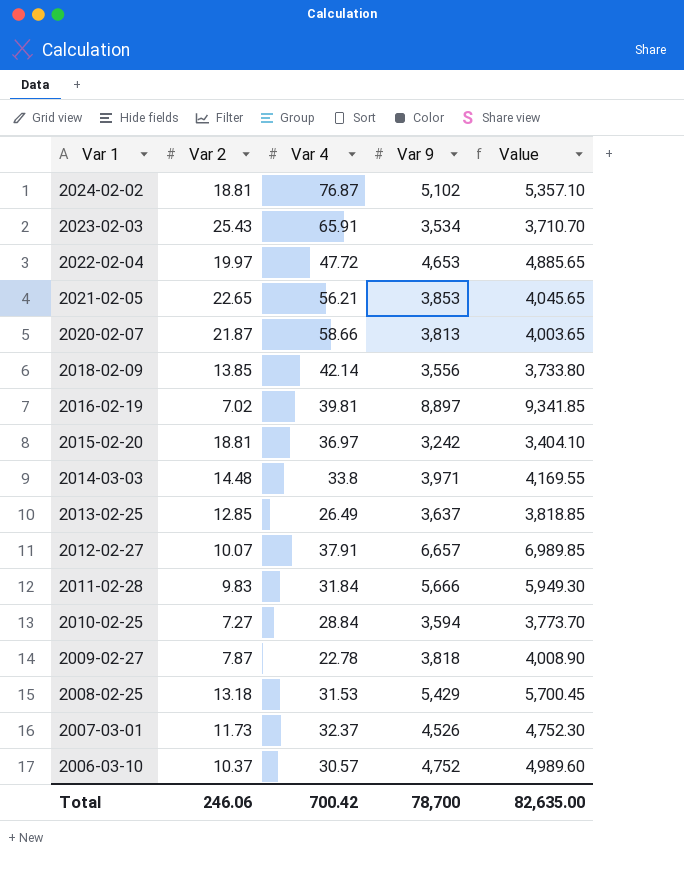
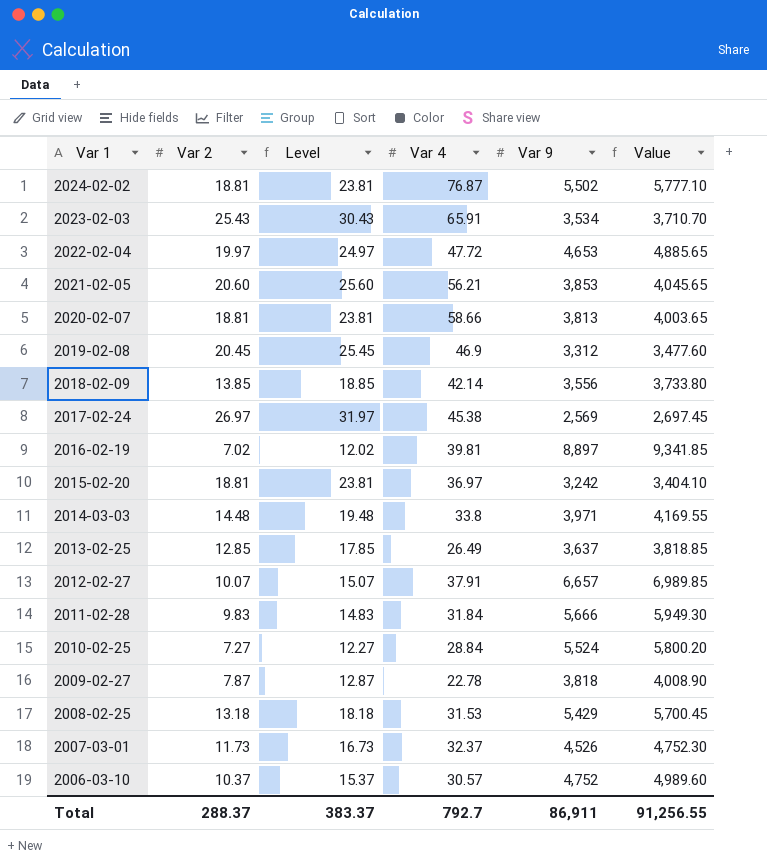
column Level | formula: none -> [Var 2] + 5
2024-02-02 | Var 9: 5,102 -> 5,502
2024-02-02 | Value: 5,357.10 -> 5,777.10
2021-02-05 | Var 2: 22.65 -> 20.60
2020-02-07 | Var 2: 21.87 -> 18.81
row 2019-02-08: none -> 20.45 | 25.45 | 46.9 | 3,312 | 3,477.60
row 2017-02-24: none -> 26.97 | 31.97 | 45.38 | 2,569 | 2,697.45
2010-02-25 | Var 9: 3,594 -> 5,524
2010-02-25 | Value: 3,773.70 -> 5,800.20
Total | Var 2: 246.06 -> 288.37
Total | Var 4: 700.42 -> 792.7
Total | Var 9: 78,700 -> 86,911
Total | Value: 82,635.00 -> 91,256.55

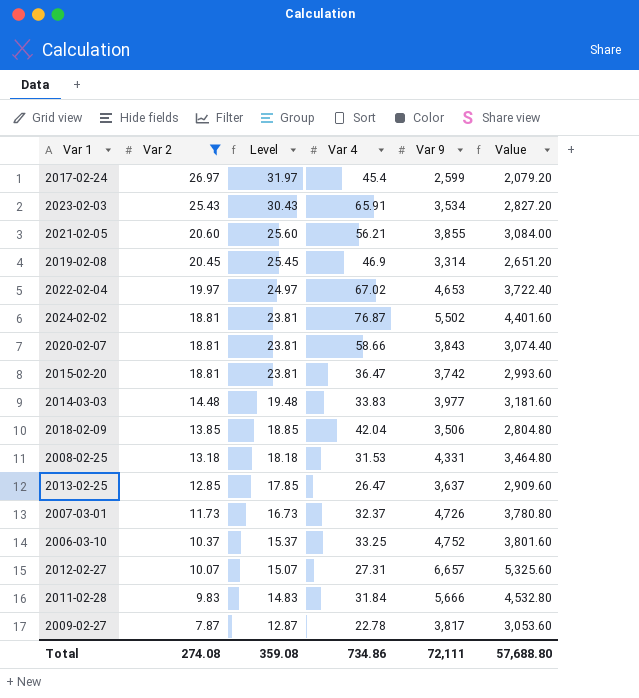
filter: none -> Var 2 >= 7.87
row order: Var 1 descending -> Var 2 descending
column Value | formula: [Var 9] * 1.05 -> [Var 9] * 0.8
2017-02-24 | Var 4: 45.38 -> 45.4
2017-02-24 | Var 9: 2,569 -> 2,599
2021-02-05 | Var 9: 3,853 -> 3,855
2019-02-08 | Var 9: 3,312 -> 3,314
2022-02-04 | Var 4: 47.72 -> 67.02
2020-02-07 | Var 9: 3,813 -> 3,843
2015-02-20 | Var 4: 36.97 -> 36.47
2015-02-20 | Var 9: 3,242 -> 3,742
2014-03-03 | Var 4: 33.8 -> 33.83
2014-03-03 | Var 9: 3,971 -> 3,977
2018-02-09 | Var 4: 42.14 -> 42.04
2018-02-09 | Var 9: 3,556 -> 3,506
2008-02-25 | Var 9: 5,429 -> 4,331
2013-02-25 | Var 4: 26.49 -> 26.47
2007-03-01 | Var 9: 4,526 -> 4,726
2006-03-10 | Var 4: 30.57 -> 33.25
2012-02-27 | Var 4: 37.91 -> 27.31
2009-02-27 | Var 9: 3,818 -> 3,817
Total | Var 2: 288.37 -> 274.08
Total | Level: 383.37 -> 359.08
Total | Var 4: 792.7 -> 734.86
Total | Var 9: 86,911 -> 72,111
Total | Value: 91,256.55 -> 57,688.80

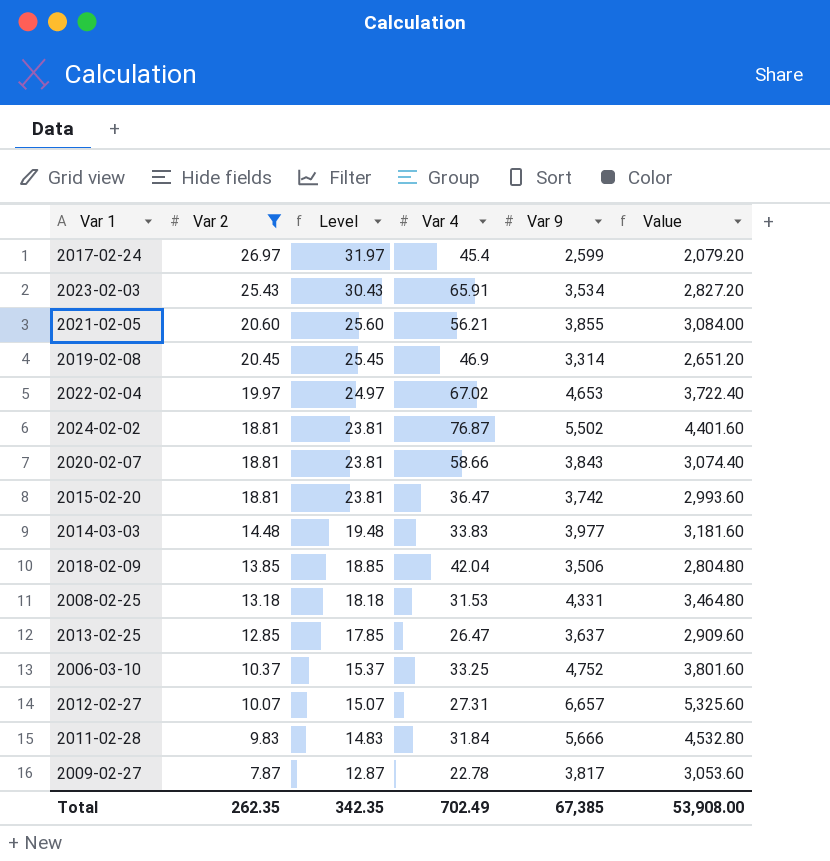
row 2007-03-01: 11.73 | 16.73 | 32.37 | 4,726 | 3,780.80 -> none
Total | Var 2: 274.08 -> 262.35
Total | Level: 359.08 -> 342.35
Total | Var 4: 734.86 -> 702.49
Total | Var 9: 72,111 -> 67,385
Total | Value: 57,688.80 -> 53,908.00

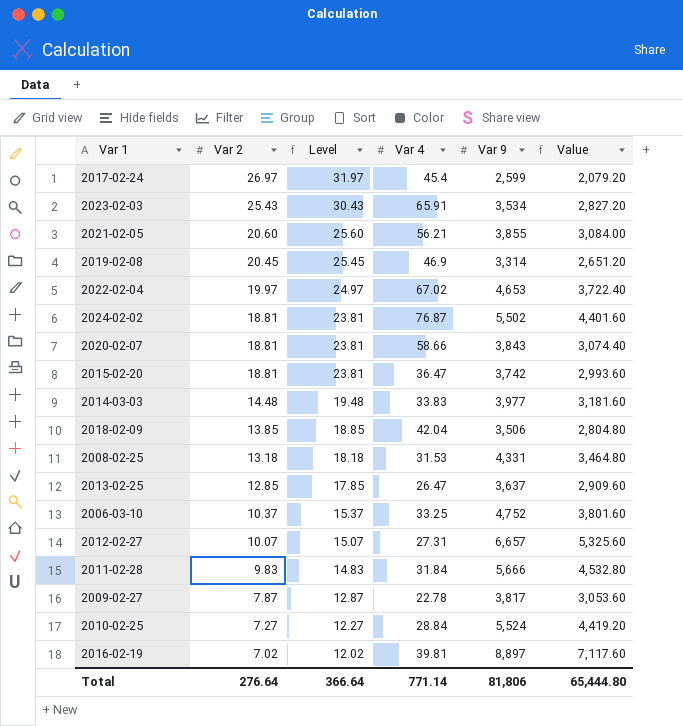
filter: Var 2 >= 7.87 -> none
Total | Var 2: 262.35 -> 276.64
Total | Level: 342.35 -> 366.64
Total | Var 4: 702.49 -> 771.14
Total | Var 9: 67,385 -> 81,806
Total | Value: 53,908.00 -> 65,444.80

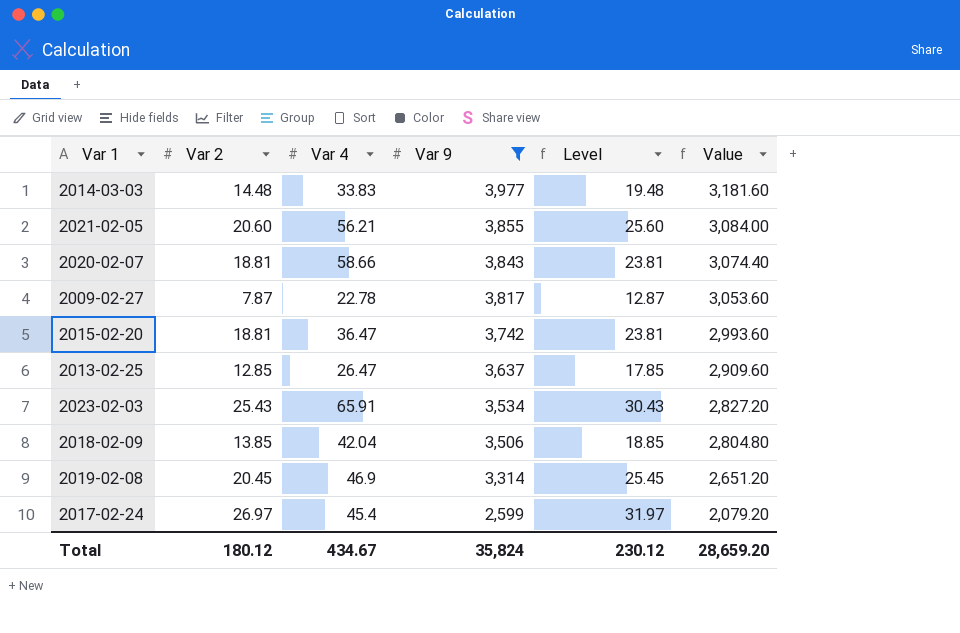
filter: none -> Var 9 <= 3,977
row order: Var 2 descending -> Var 9 descending
column Level | position: 3 -> 5
Total | Var 2: 276.64 -> 180.12
Total | Var 4: 771.14 -> 434.67
Total | Var 9: 81,806 -> 35,824
Total | Level: 366.64 -> 230.12
Total | Value: 65,444.80 -> 28,659.20

